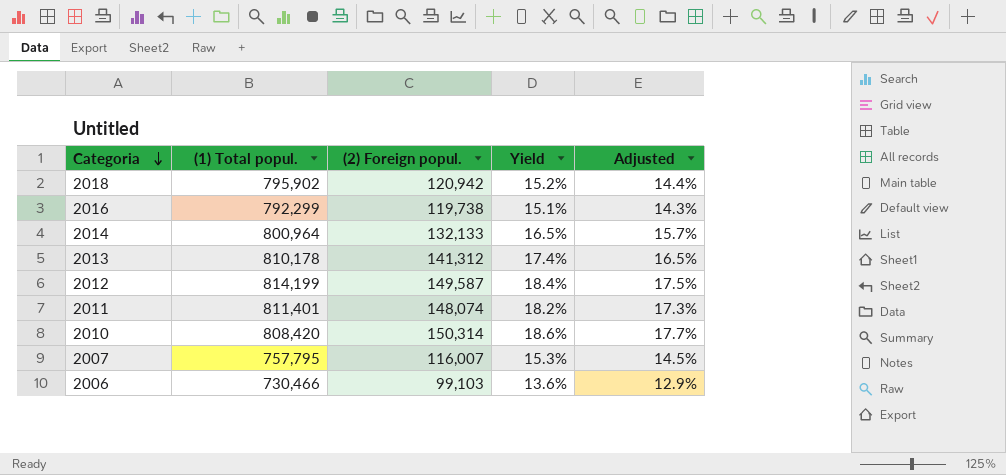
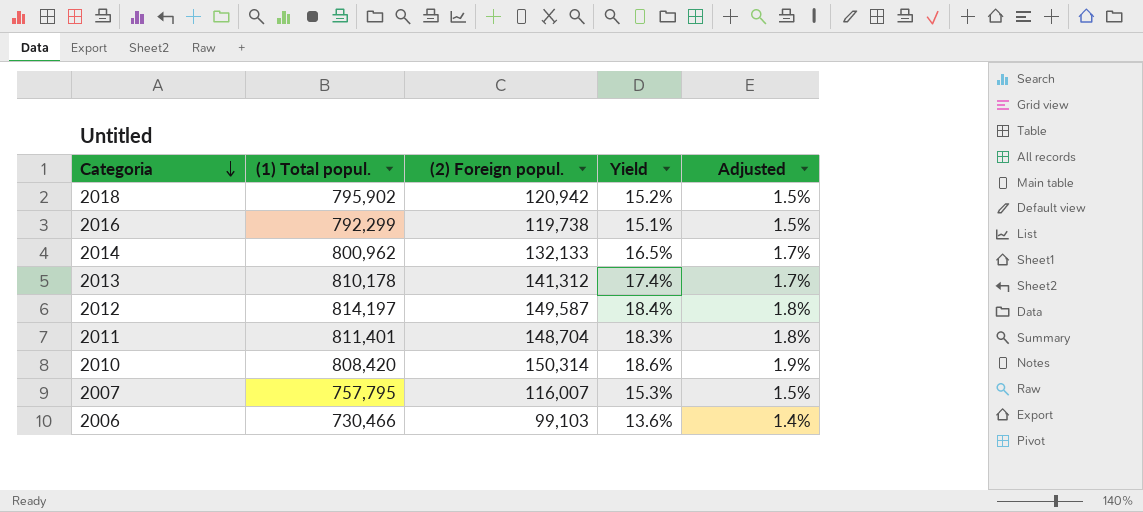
column Adjusted | formula: [Yield] * 0.95 -> [Yield] * 0.1
2014 | (1) Total popul.: 800,964 -> 800,962
2012 | (1) Total popul.: 814,199 -> 814,197
2011 | (2) Foreign popul.: 148,074 -> 148,704
2011 | Yield: 18.2% -> 18.3%

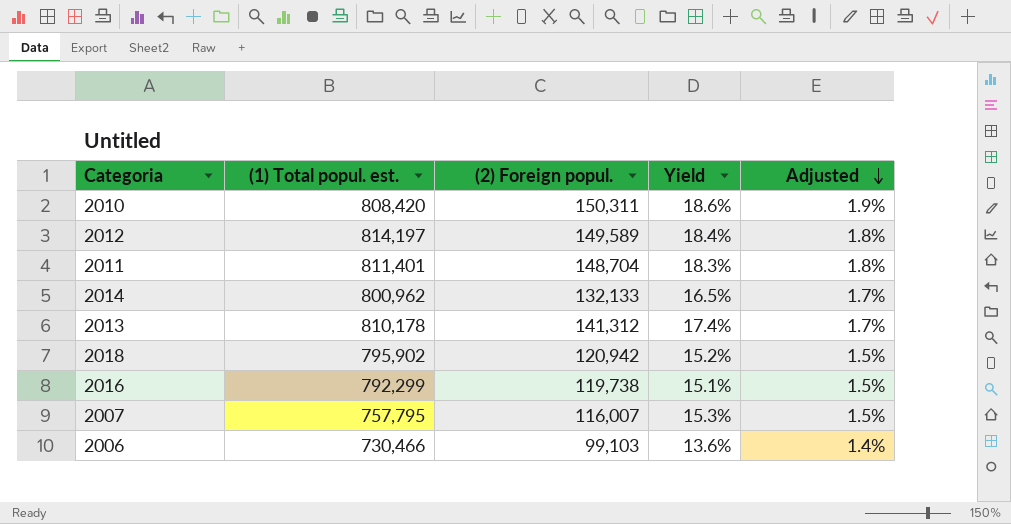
row order: Categoria descending -> Adjusted descending
column name: (1) Total popul. -> (1) Total popul. est.
2010 | (2) Foreign popul.: 150,314 -> 150,311
2012 | (2) Foreign popul.: 149,587 -> 149,589

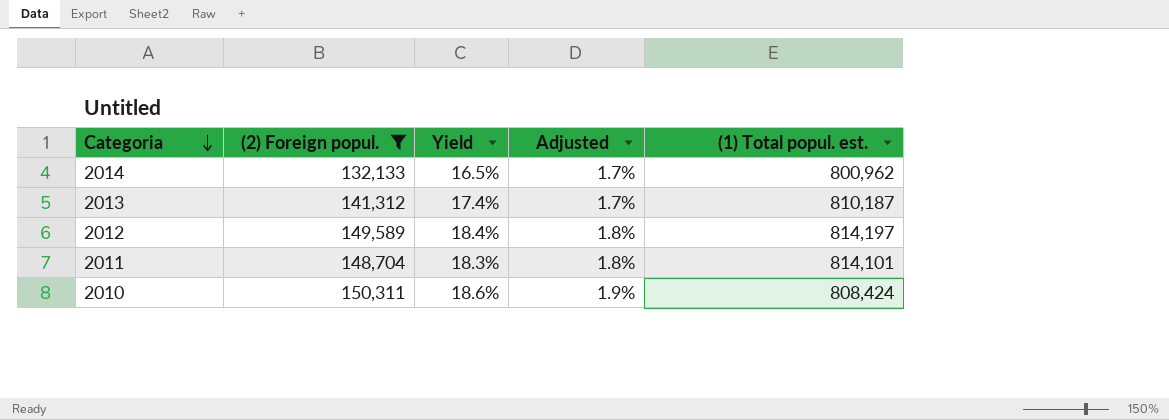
filter: none -> (2) Foreign popul. >= 132,133
row order: Adjusted descending -> Categoria descending
column (1) Total popul. est. | position: 2 -> 5
2013 | (1) Total popul. est.: 810,178 -> 810,187
2011 | (1) Total popul. est.: 811,401 -> 814,101
2010 | (1) Total popul. est.: 808,420 -> 808,424

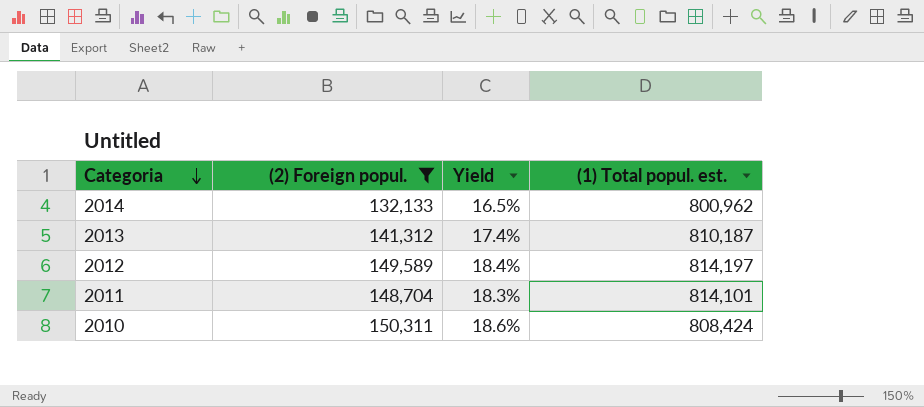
column Adjusted | formula: [Yield] * 0.1 -> none

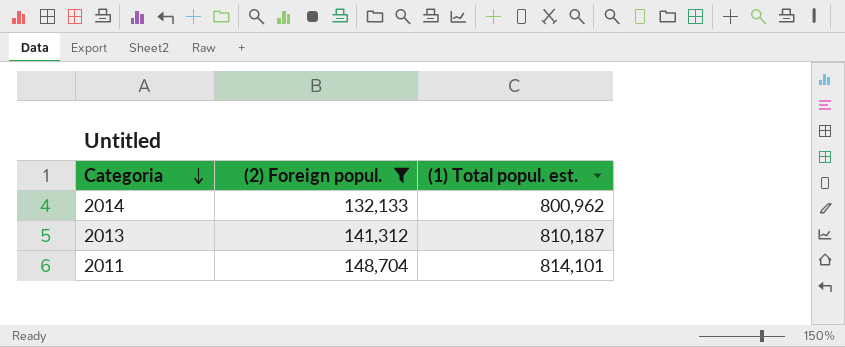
column Yield | formula: [(2) Foreign popul.] / [(1) Total popul. est.] -> none
row 2012: 149,589 | 18.4% | 814,197 -> none
row 2010: 150,311 | 18.6% | 808,424 -> none

